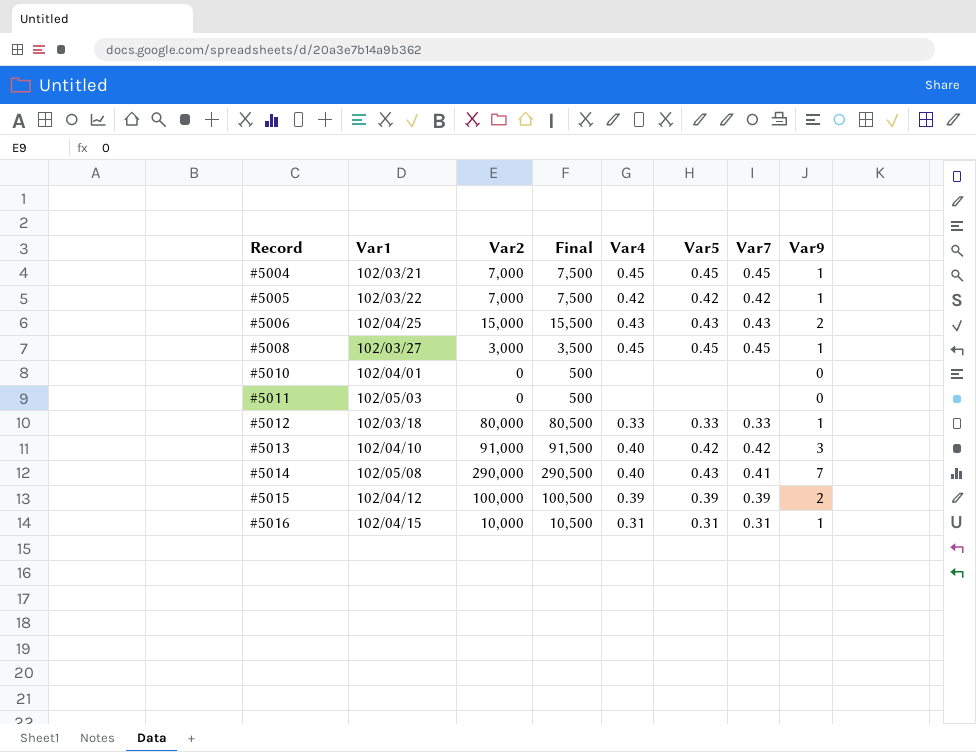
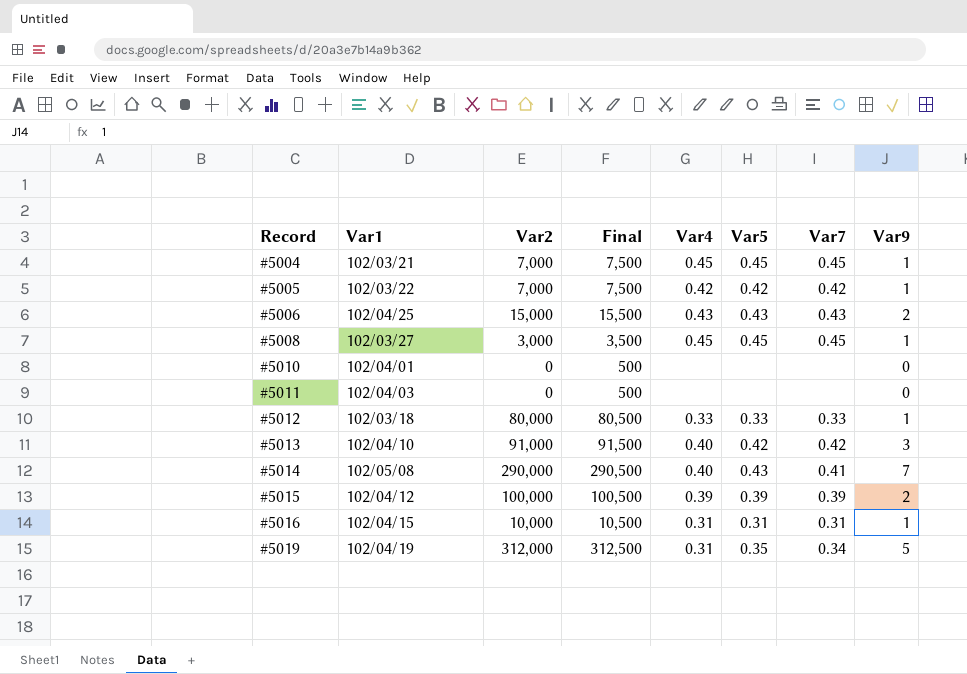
#5011 | Var1: 102/05/03 -> 102/04/03
row #5019: none -> 102/04/19 | 312,000 | 312,500 | 0.31 | 0.35 | 0.34 | 5

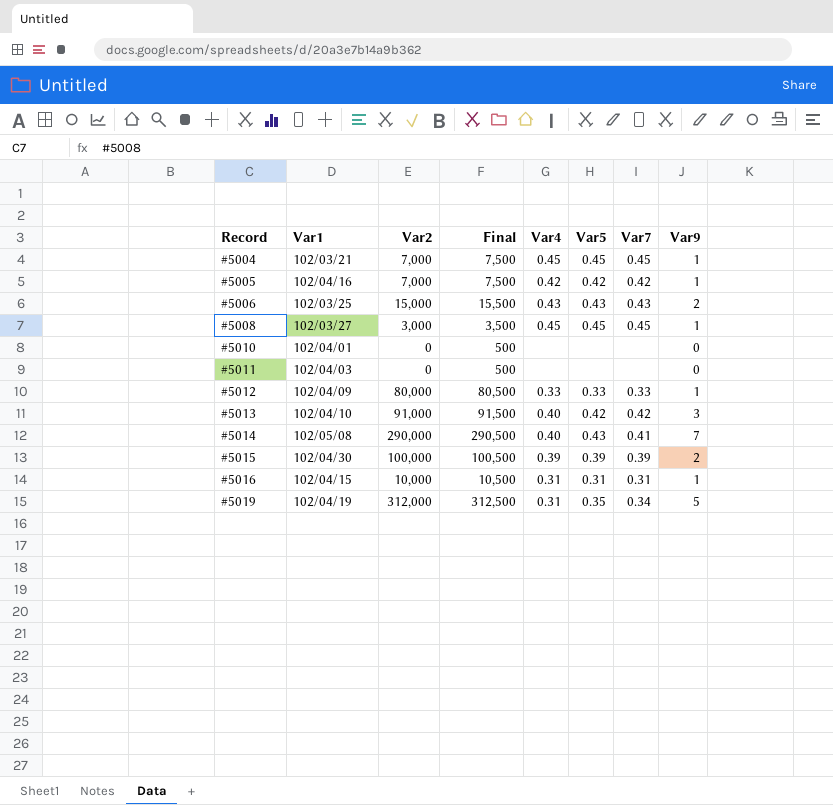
#5005 | Var1: 102/03/22 -> 102/04/16
#5006 | Var1: 102/04/25 -> 102/03/25
#5012 | Var1: 102/03/18 -> 102/04/09
#5015 | Var1: 102/04/12 -> 102/04/30

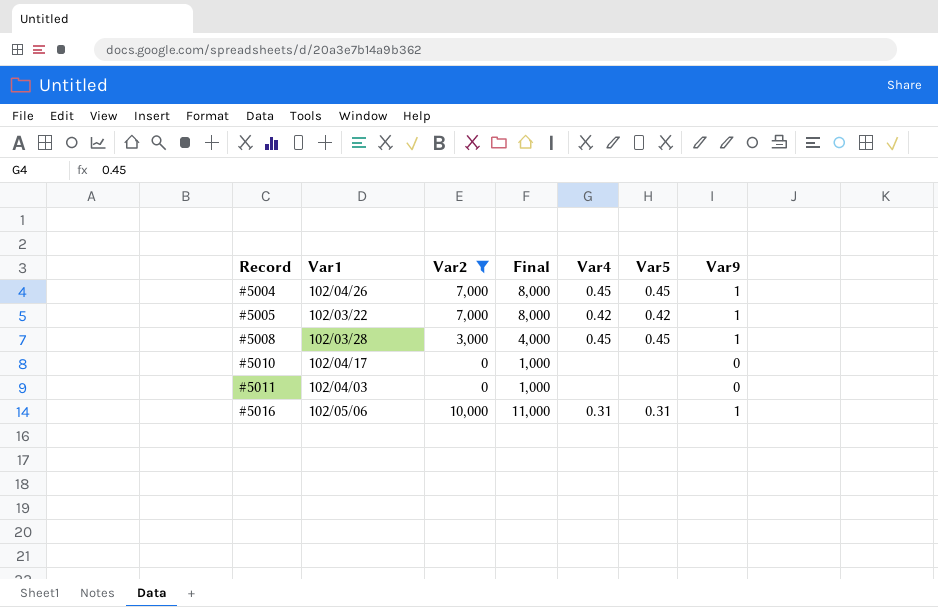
filter: none -> Var2 <= 10,000
column Var7 | position: 7 -> none
column Final | formula: [Var2] + 500 -> [Var2] + 1000
#5004 | Var1: 102/03/21 -> 102/04/26
#5005 | Var1: 102/04/16 -> 102/03/22
#5008 | Var1: 102/03/27 -> 102/03/28
#5010 | Var1: 102/04/01 -> 102/04/17
#5016 | Var1: 102/04/15 -> 102/05/06

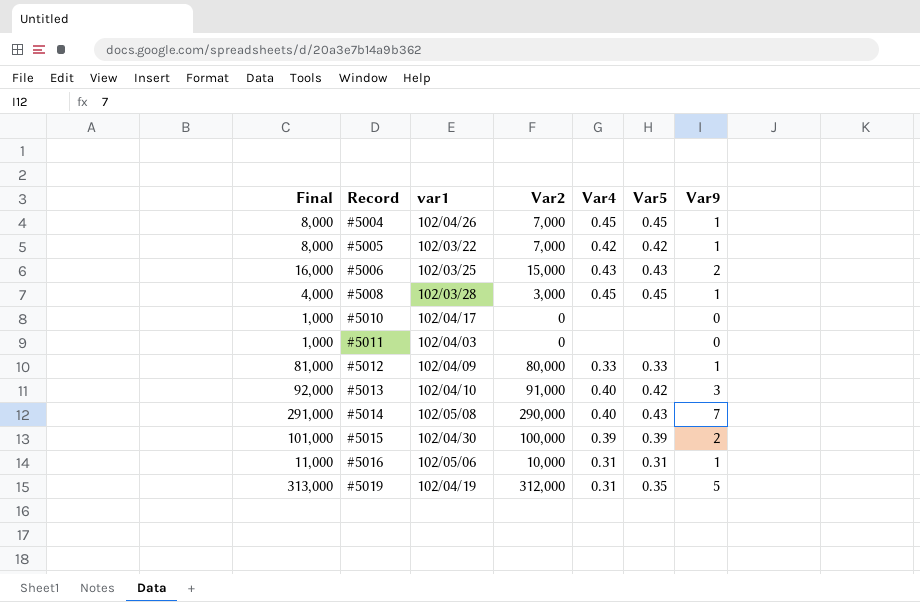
filter: Var2 <= 10,000 -> none
column Final | position: 4 -> 1
column name: Var1 -> var1

